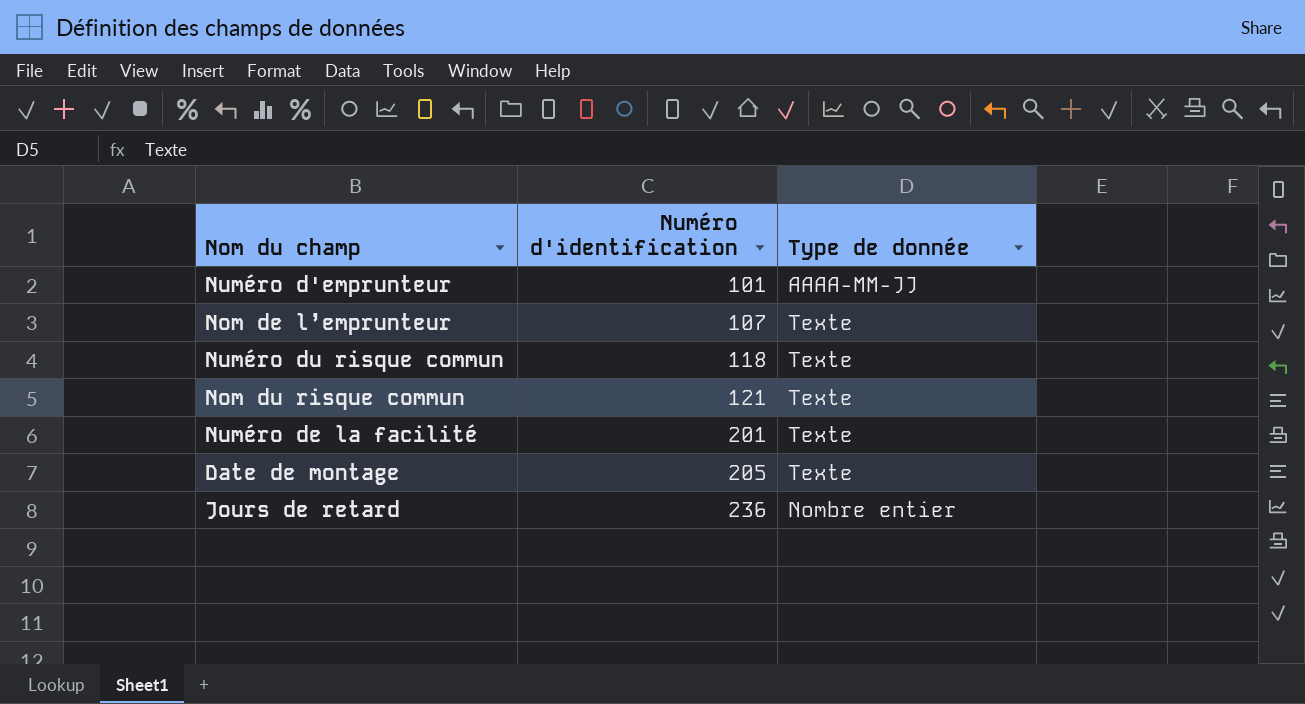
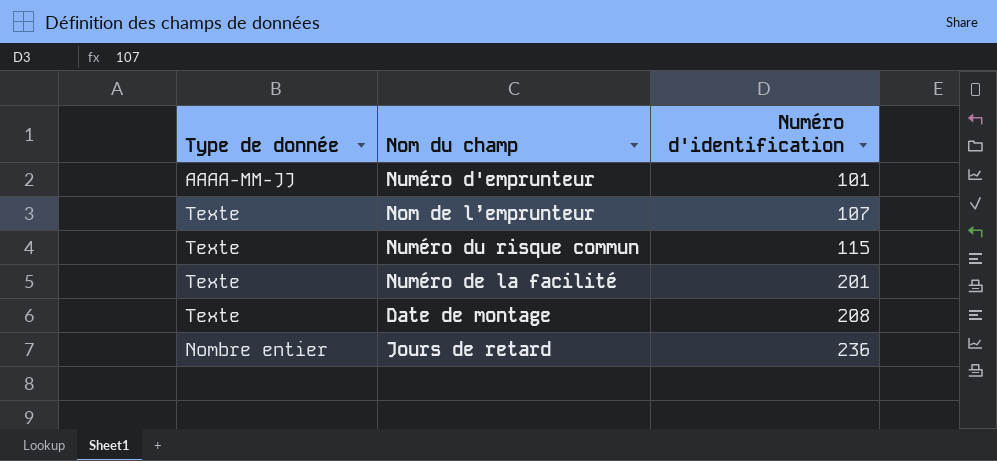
column Type de donnée | position: 3 -> 1
row Nom du risque commun: 121 | Texte -> none
Numéro du risque commun | Numéro d'identification: 118 -> 115
Date de montage | Numéro d'identification: 205 -> 208

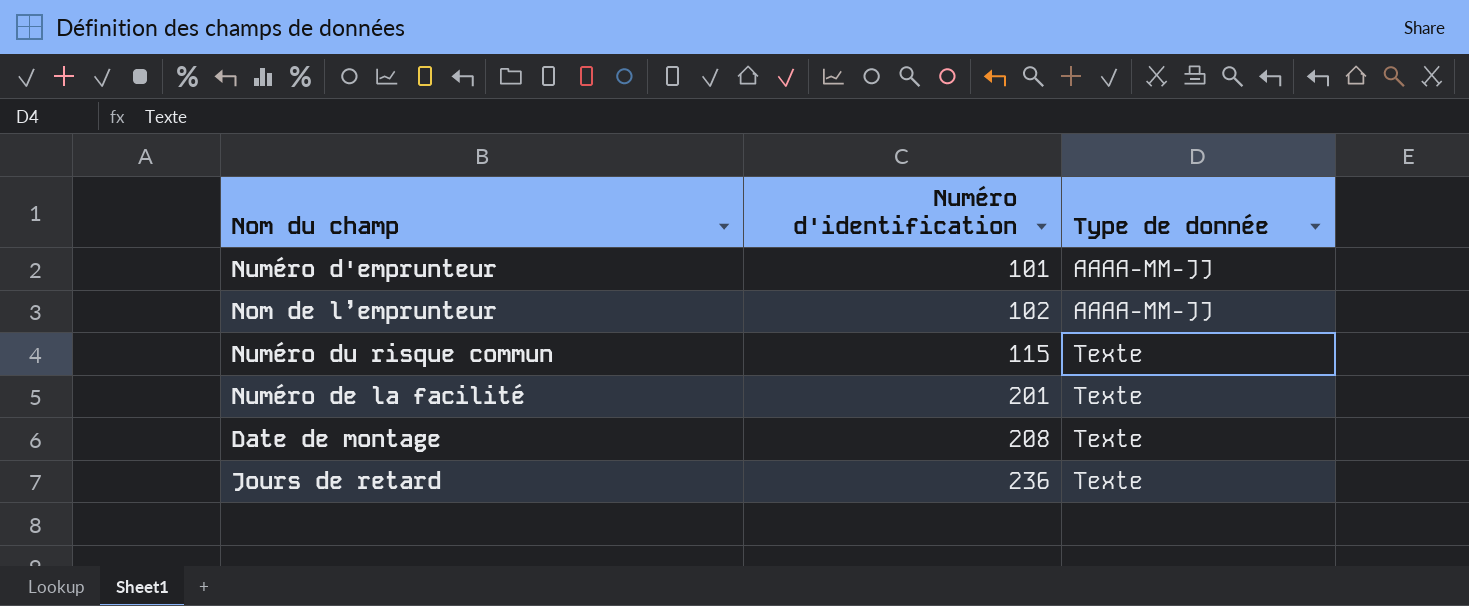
column Type de donnée | position: 1 -> 3
Nom de l’emprunteur | Numéro d'identification: 107 -> 102
Nom de l’emprunteur | Type de donnée: Texte -> AAAA-MM-JJ
Jours de retard | Type de donnée: Nombre entier -> Texte

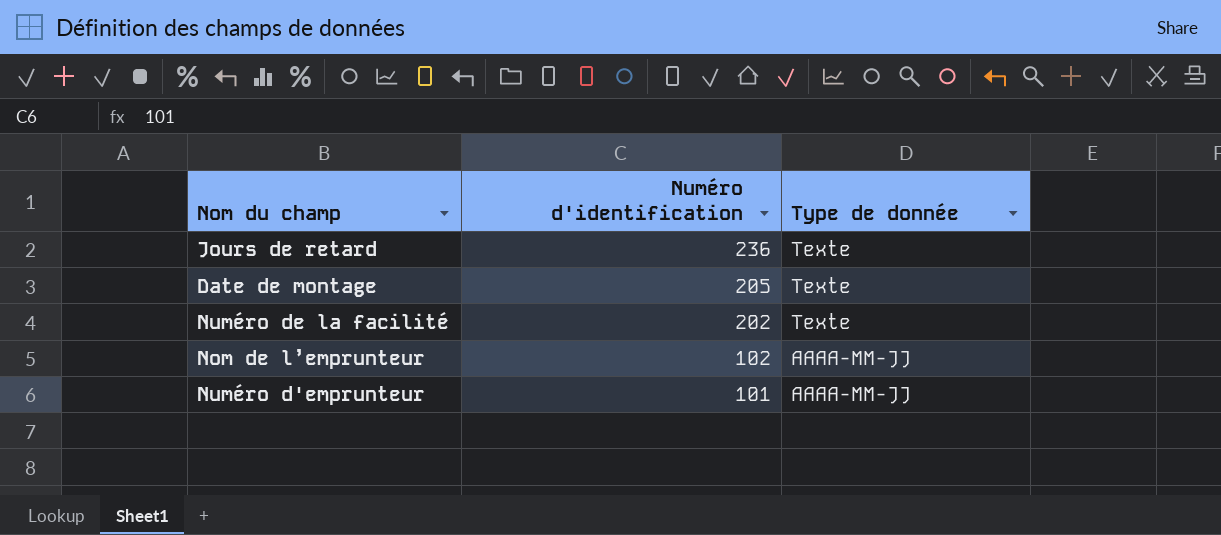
row order: Numéro d'identification ascending -> Numéro d'identification descending
row Numéro du risque commun: 115 | Texte -> none
Date de montage | Numéro d'identification: 208 -> 205
Numéro de la facilité | Numéro d'identification: 201 -> 202

